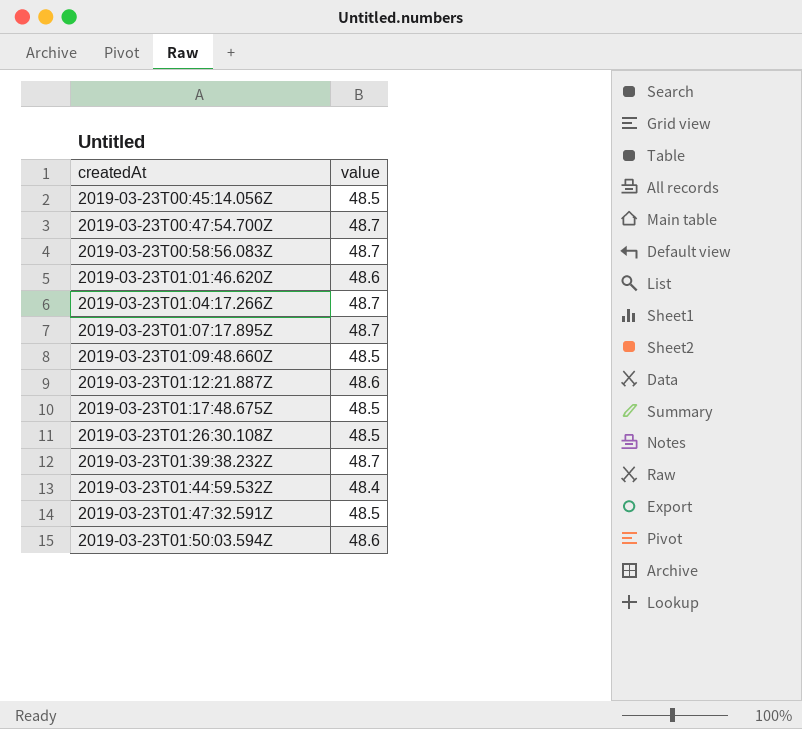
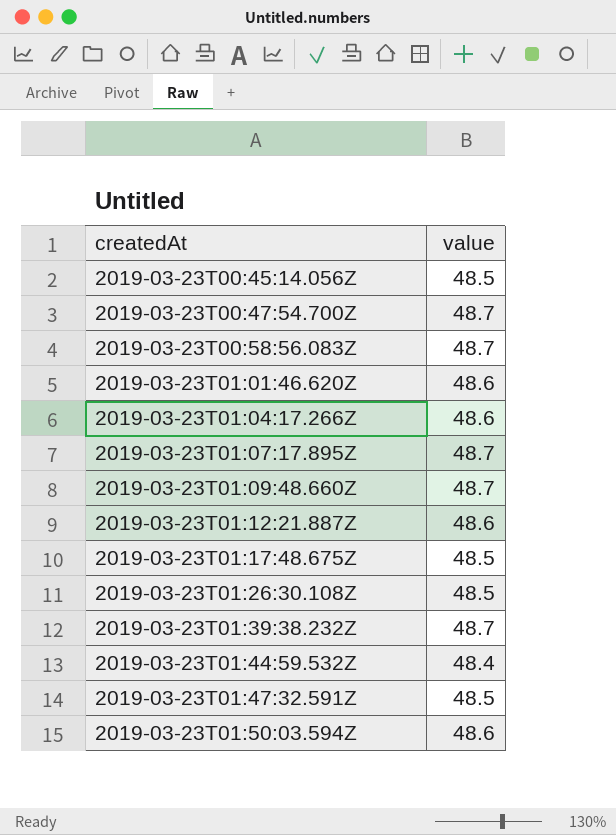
2019-03-23T01:04:17.266Z | value: 48.7 -> 48.6
2019-03-23T01:09:48.660Z | value: 48.5 -> 48.7

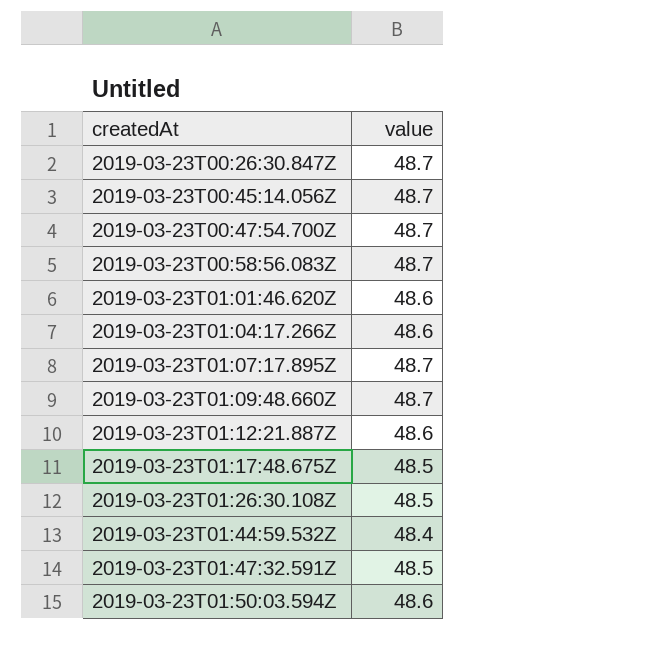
row 2019-03-23T01:39:38.232Z: 48.7 -> none
row 2019-03-23T00:26:30.847Z: none -> 48.7
2019-03-23T00:45:14.056Z | value: 48.5 -> 48.7

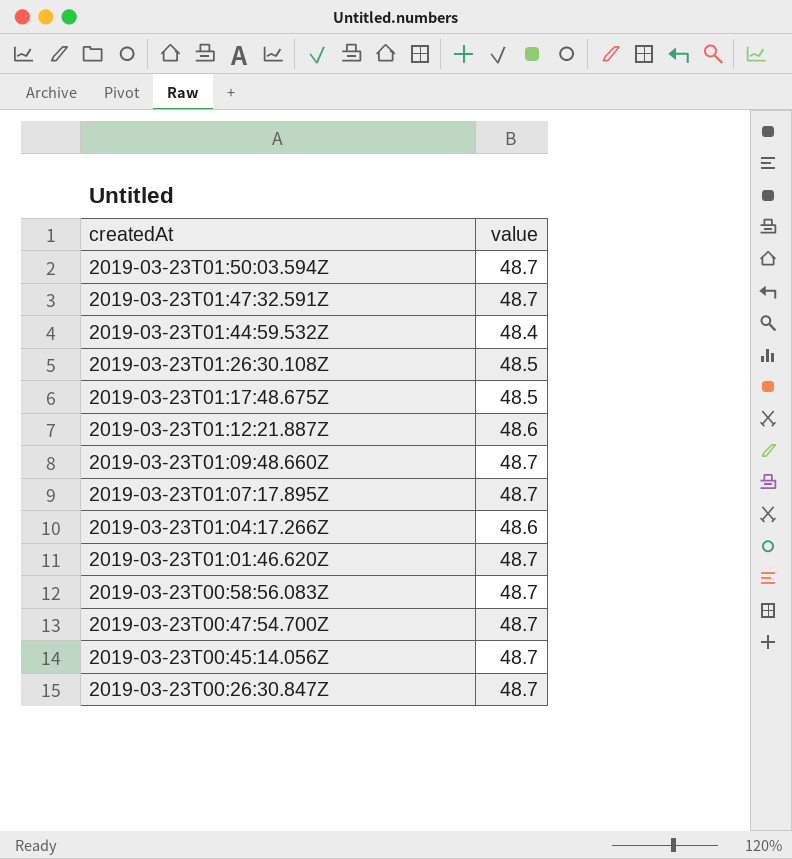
row order: createdAt ascending -> createdAt descending
2019-03-23T01:50:03.594Z | value: 48.6 -> 48.7
2019-03-23T01:47:32.591Z | value: 48.5 -> 48.7
2019-03-23T01:01:46.620Z | value: 48.6 -> 48.7

